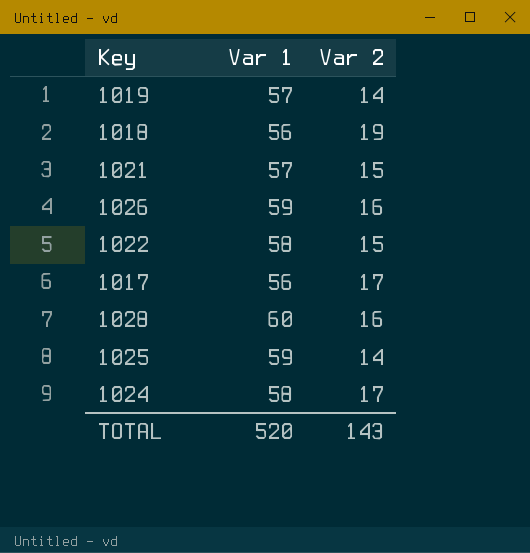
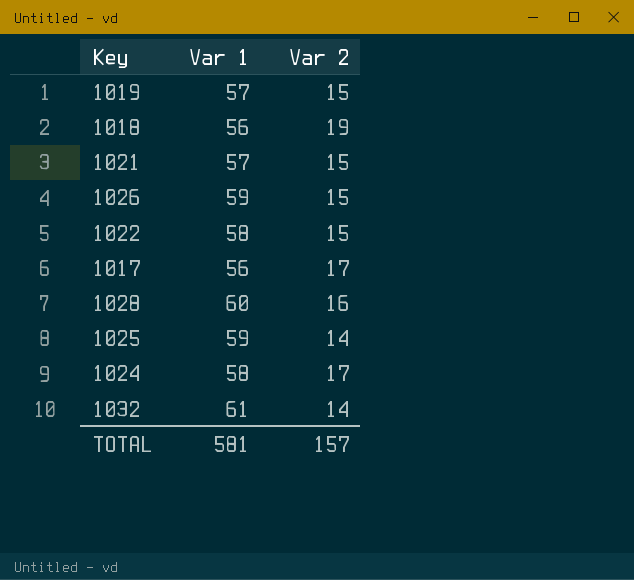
1019 | Var 2: 14 -> 15
1026 | Var 2: 16 -> 15
row 1032: none -> 61 | 14
TOTAL | Var 1: 520 -> 581
TOTAL | Var 2: 143 -> 157

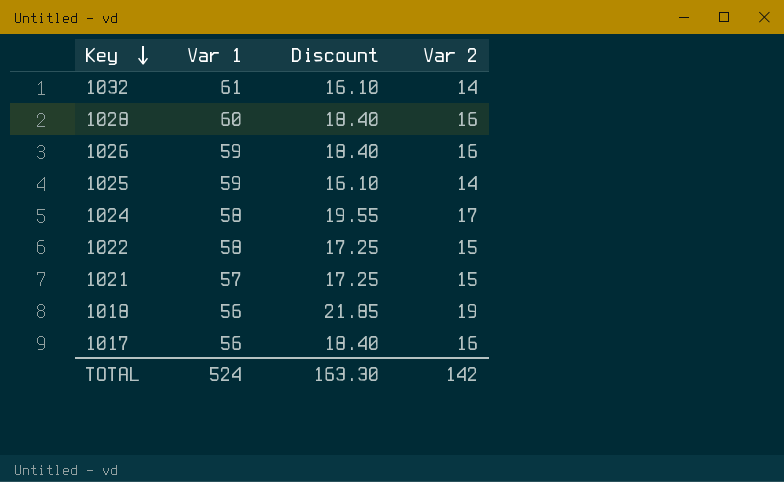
row order: none -> Key descending
column Discount | formula: none -> [Var 2] * 1.15
row 1019: 57 | 15 -> none
1026 | Var 2: 15 -> 16
1017 | Var 2: 17 -> 16
TOTAL | Var 1: 581 -> 524
TOTAL | Var 2: 157 -> 142

